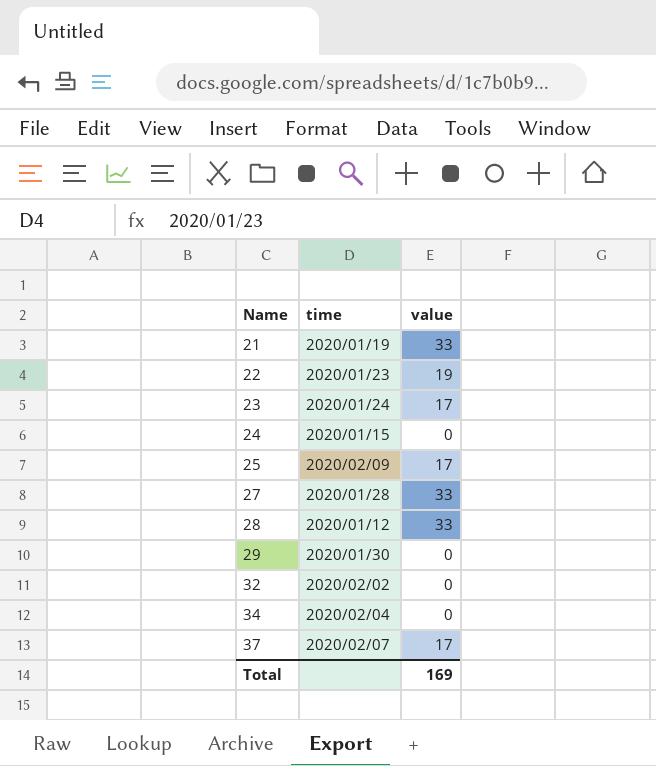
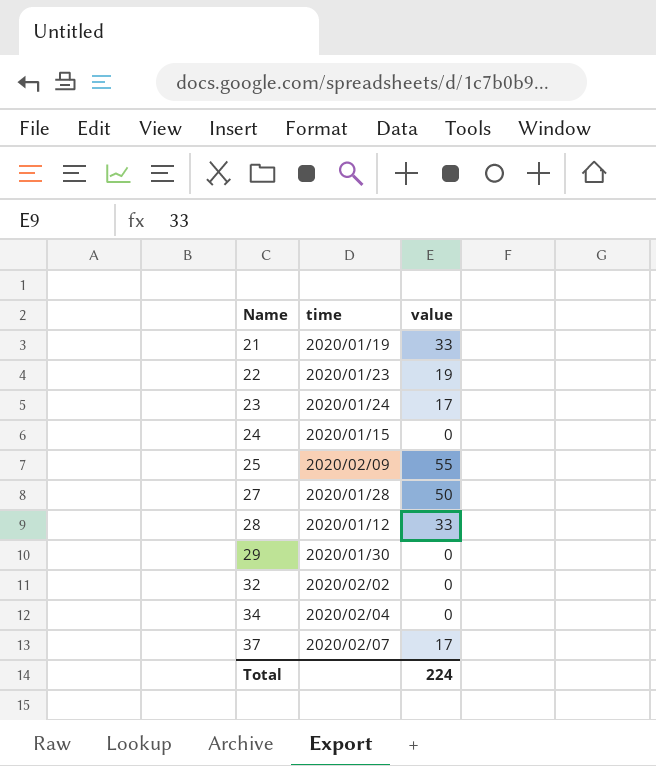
25 | value: 17 -> 55
27 | value: 33 -> 50
Total | value: 169 -> 224

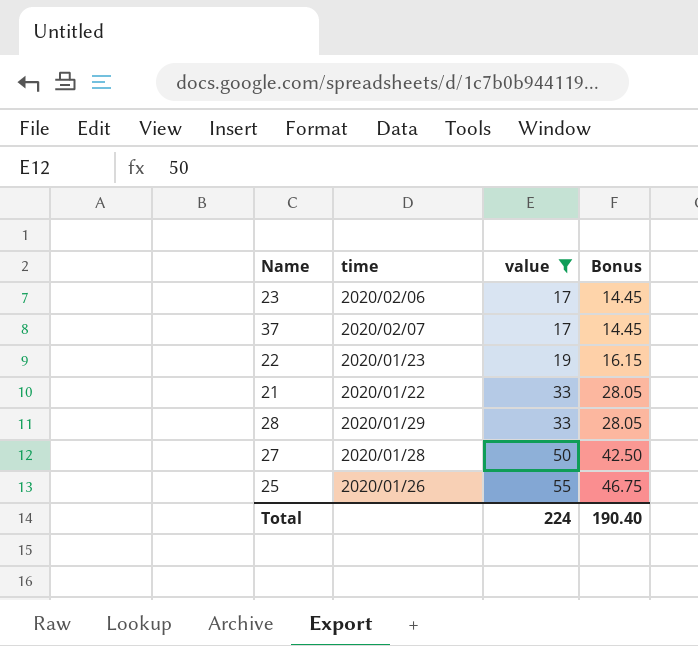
filter: none -> value != 0
row order: Name ascending -> value ascending
column Bonus | formula: none -> [value] * 0.85
23 | time: 2020/01/24 -> 2020/02/06
21 | time: 2020/01/19 -> 2020/01/22
28 | time: 2020/01/12 -> 2020/01/29
25 | time: 2020/02/09 -> 2020/01/26

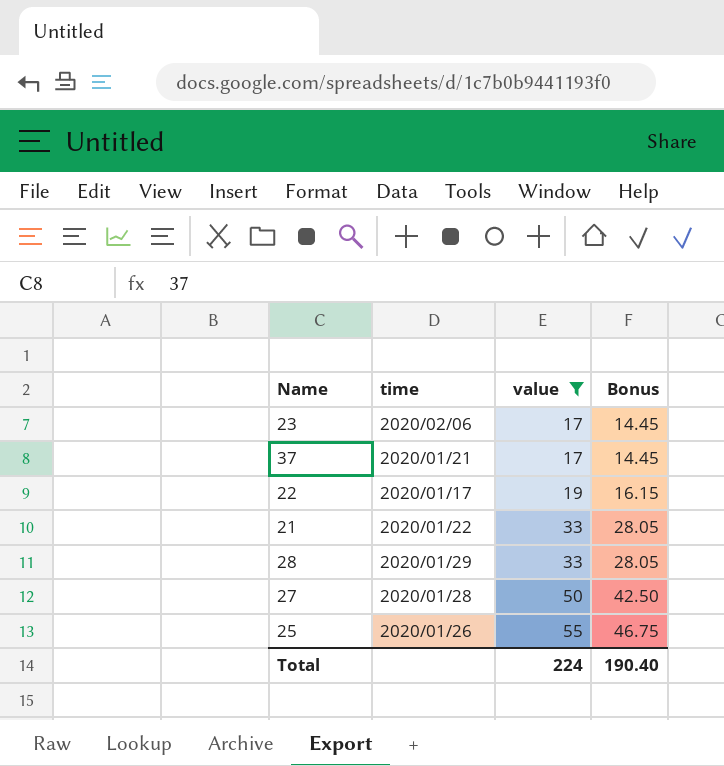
37 | time: 2020/02/07 -> 2020/01/21
22 | time: 2020/01/23 -> 2020/01/17

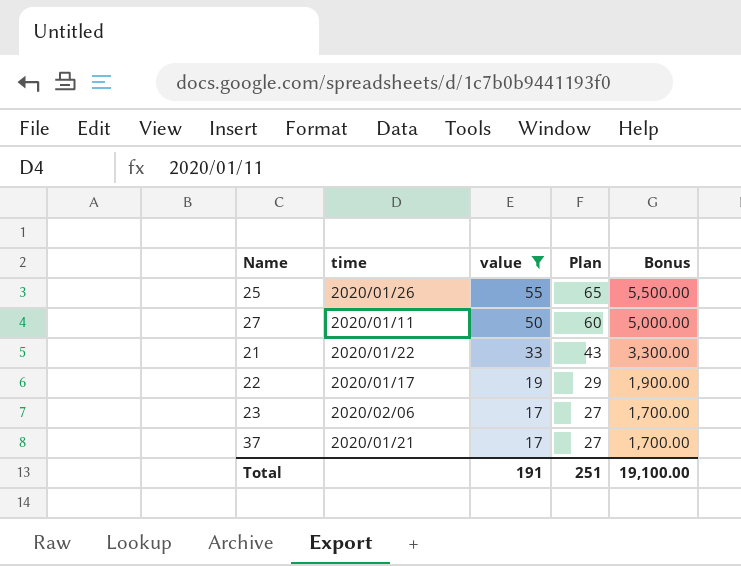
row order: value ascending -> value descending
column Plan | formula: none -> [value] + 10
column Bonus | formula: [value] * 0.85 -> [value] * 100
row 28: 2020/01/29 | 33 | 28.05 -> none
27 | time: 2020/01/28 -> 2020/01/11
Total | value: 224 -> 191
Total | Bonus: 190.40 -> 19,100.00

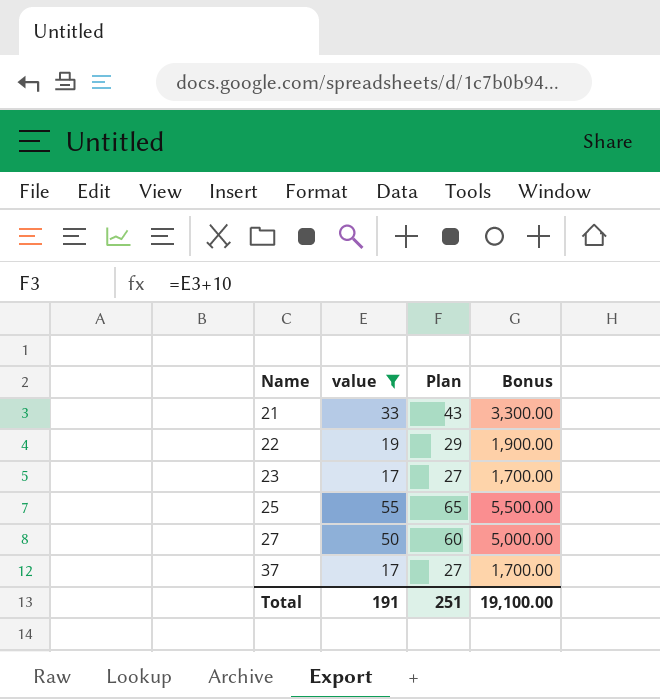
row order: value descending -> Name ascending
column time | position: 2 -> none

